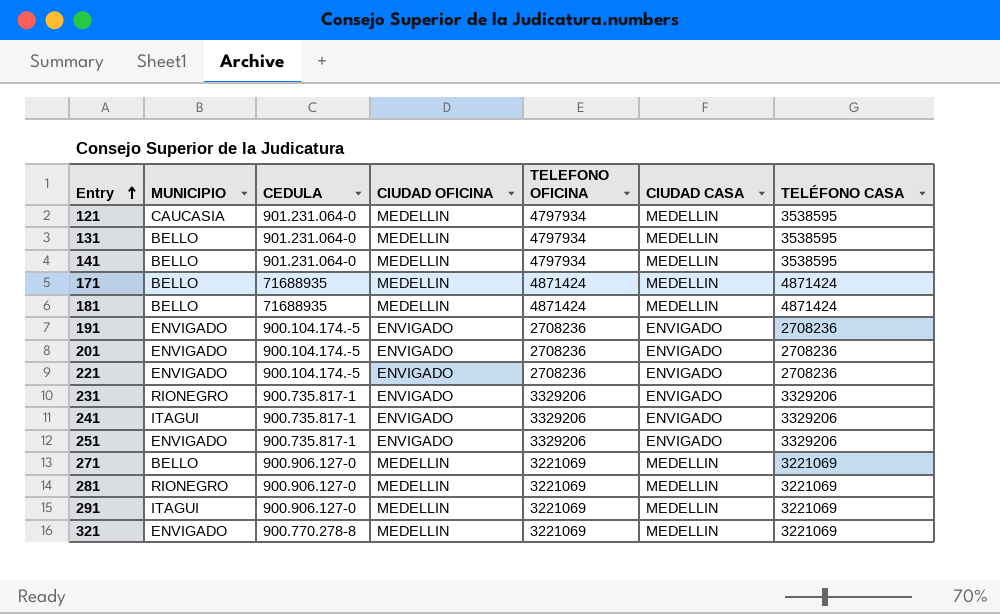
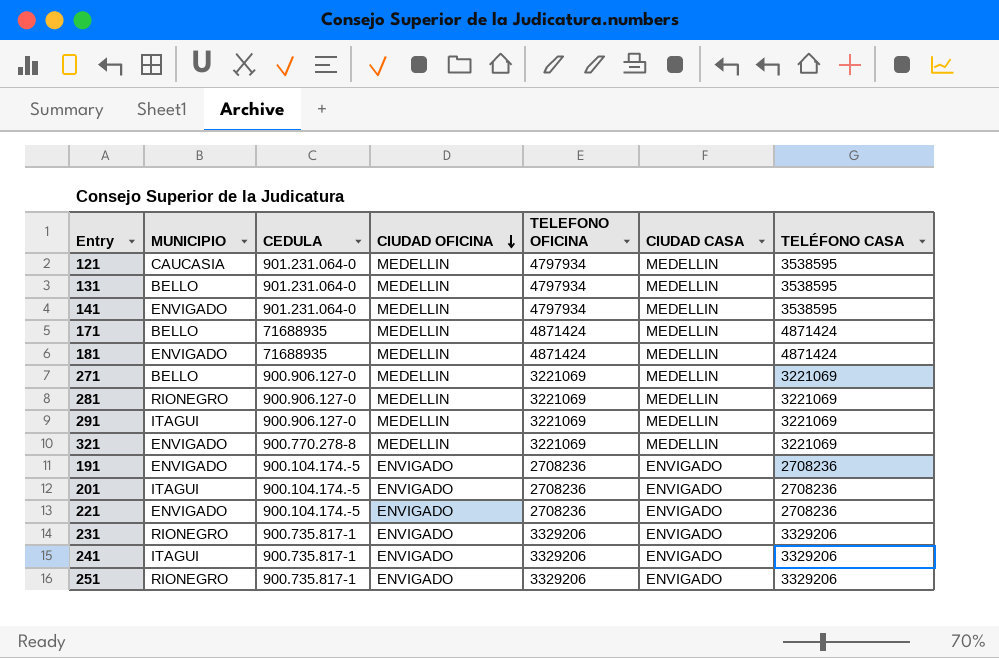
row order: Entry ascending -> CIUDAD OFICINA descending
141 | MUNICIPIO: BELLO -> ENVIGADO
181 | MUNICIPIO: BELLO -> ENVIGADO
201 | MUNICIPIO: ENVIGADO -> ITAGUI
251 | MUNICIPIO: ENVIGADO -> RIONEGRO

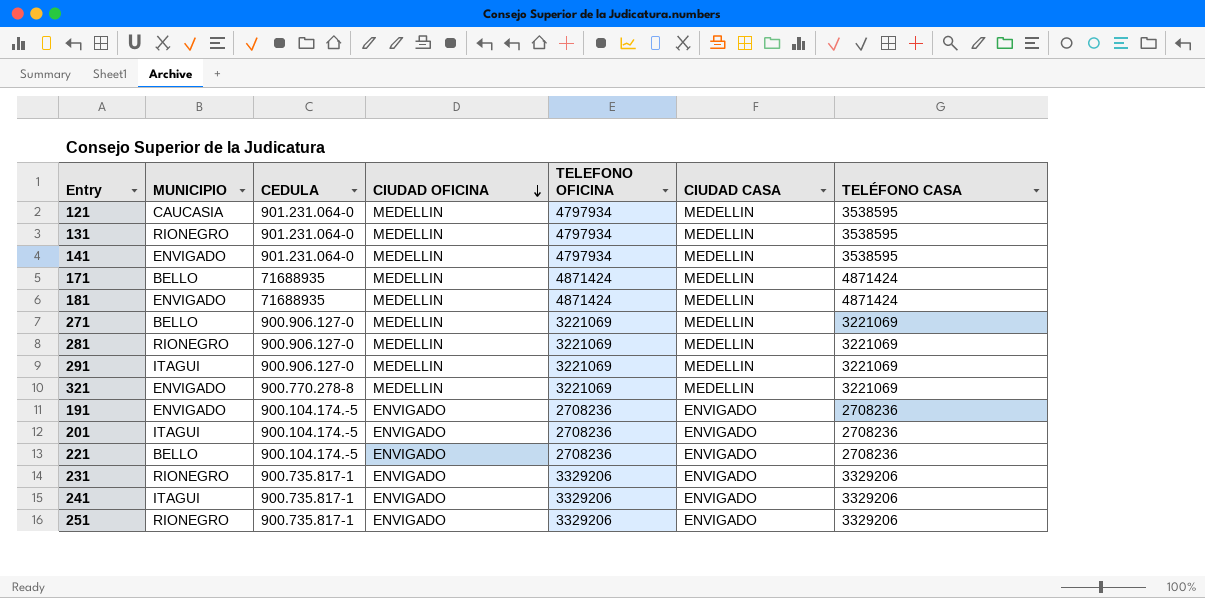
131 | MUNICIPIO: BELLO -> RIONEGRO
221 | MUNICIPIO: ENVIGADO -> BELLO

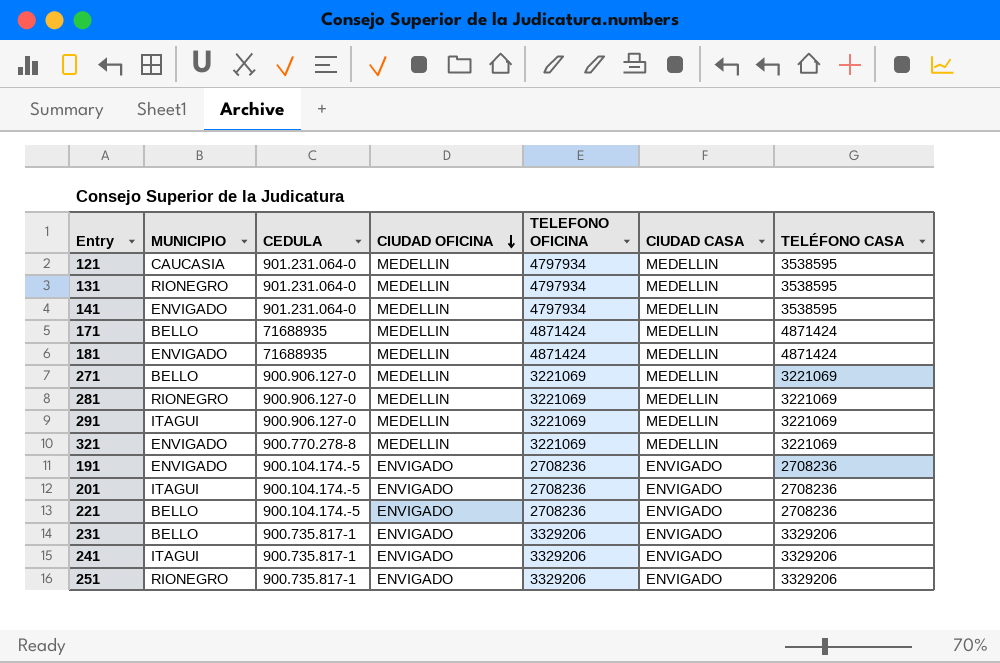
231 | MUNICIPIO: RIONEGRO -> BELLO

